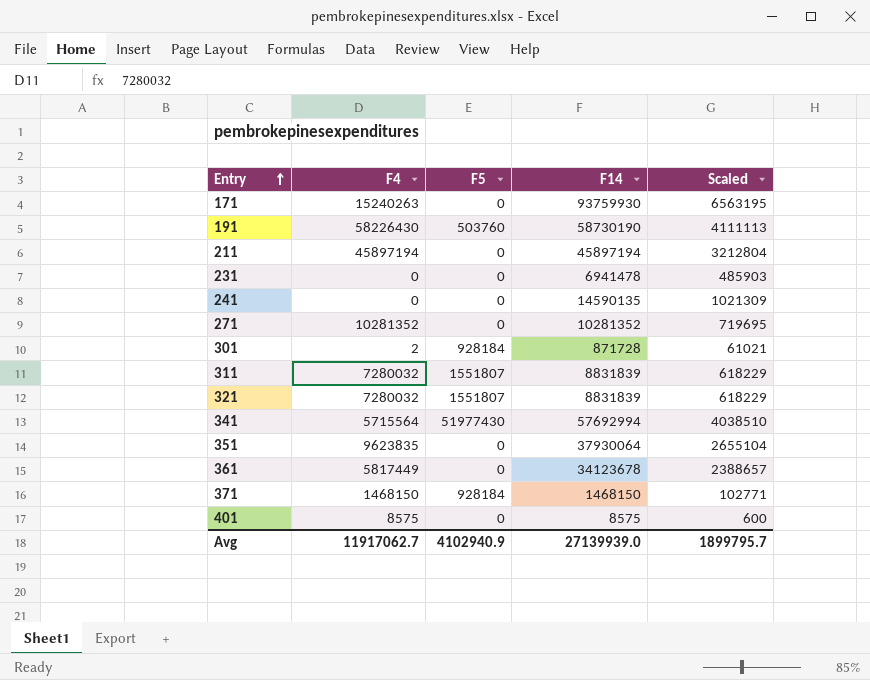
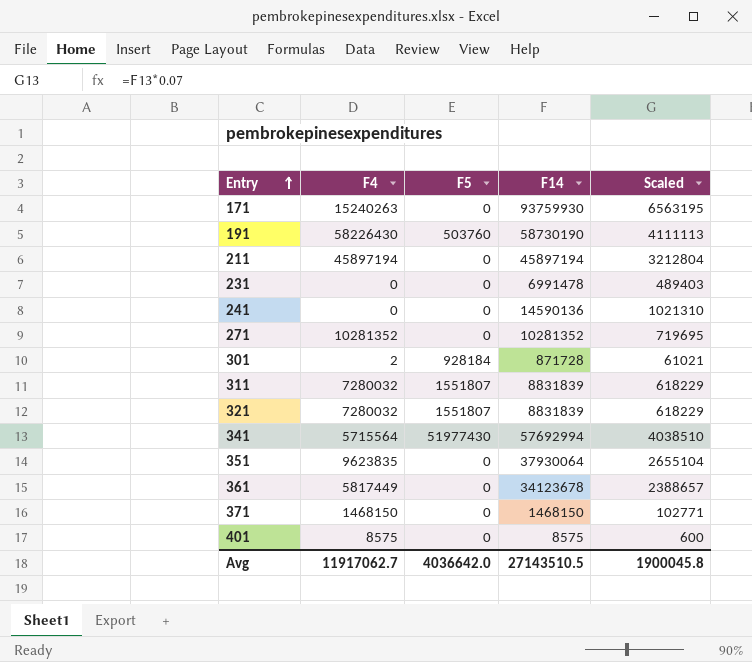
231 | F14: 6941478 -> 6991478
231 | Scaled: 485903 -> 489403
241 | F14: 14590135 -> 14590136
241 | Scaled: 1021309 -> 1021310
371 | F5: 928184 -> 0
Avg | F5: 4102940.9 -> 4036642.0
Avg | F14: 27139939.0 -> 27143510.5
Avg | Scaled: 1899795.7 -> 1900045.8

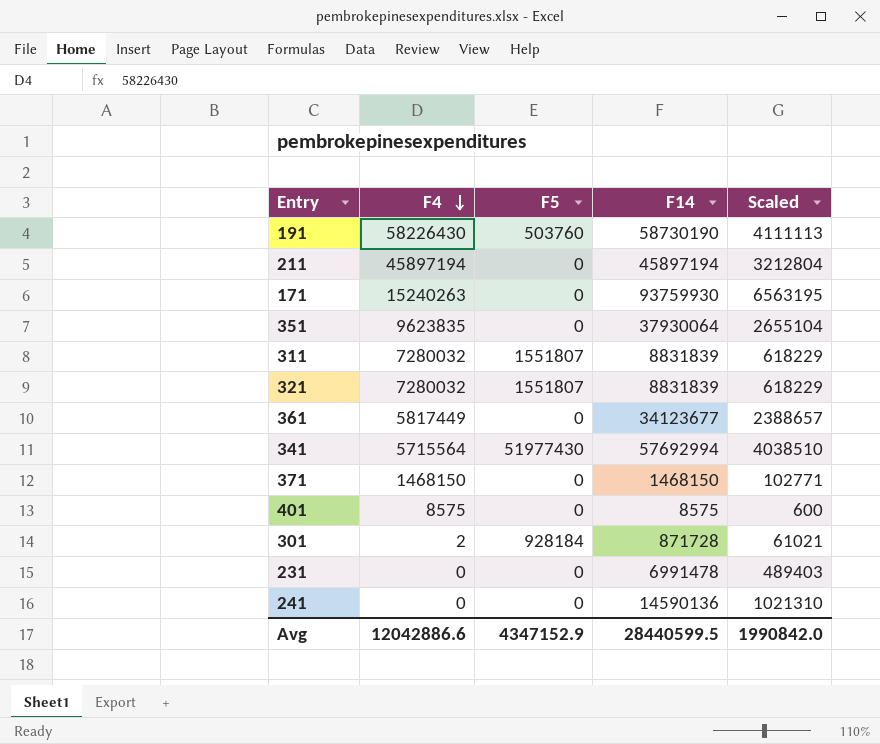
row order: Entry ascending -> F4 descending
row 271: 10281352 | 0 | 10281352 | 719695 -> none
361 | F14: 34123678 -> 34123677
Avg | F4: 11917062.7 -> 12042886.6
Avg | F5: 4036642.0 -> 4347152.9
Avg | F14: 27143510.5 -> 28440599.5
Avg | Scaled: 1900045.8 -> 1990842.0

